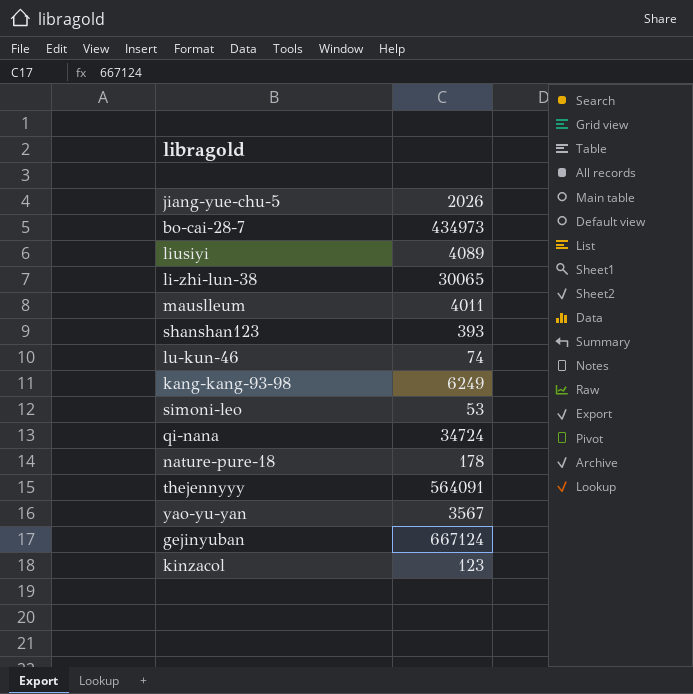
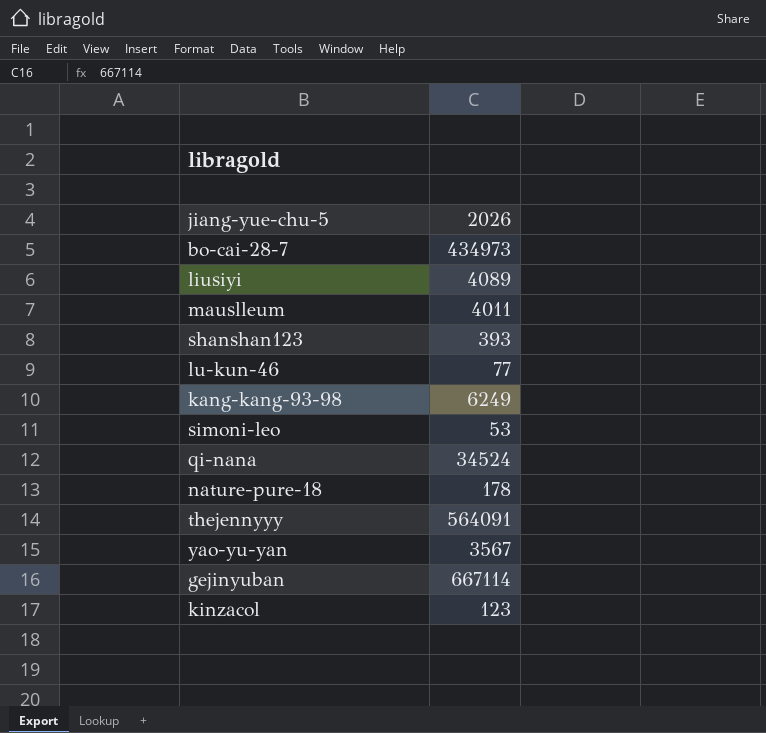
row li-zhi-lun-38: 30065 -> none
lu-kun-46 | 2026: 74 -> 77
qi-nana | 2026: 34724 -> 34524
gejinyuban | 2026: 667124 -> 667114

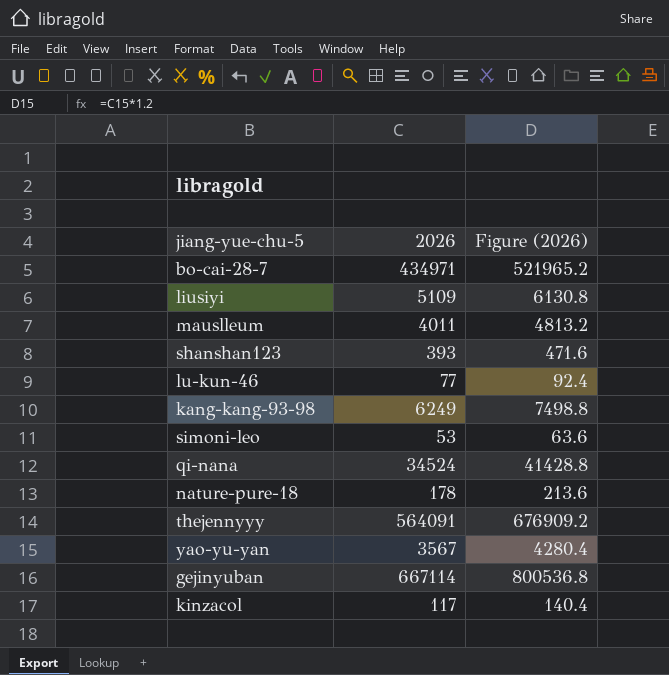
column Figure (2026) | formula: none -> [2026] * 1.2
bo-cai-28-7 | 2026: 434973 -> 434971
liusiyi | 2026: 4089 -> 5109
kinzacol | 2026: 123 -> 117

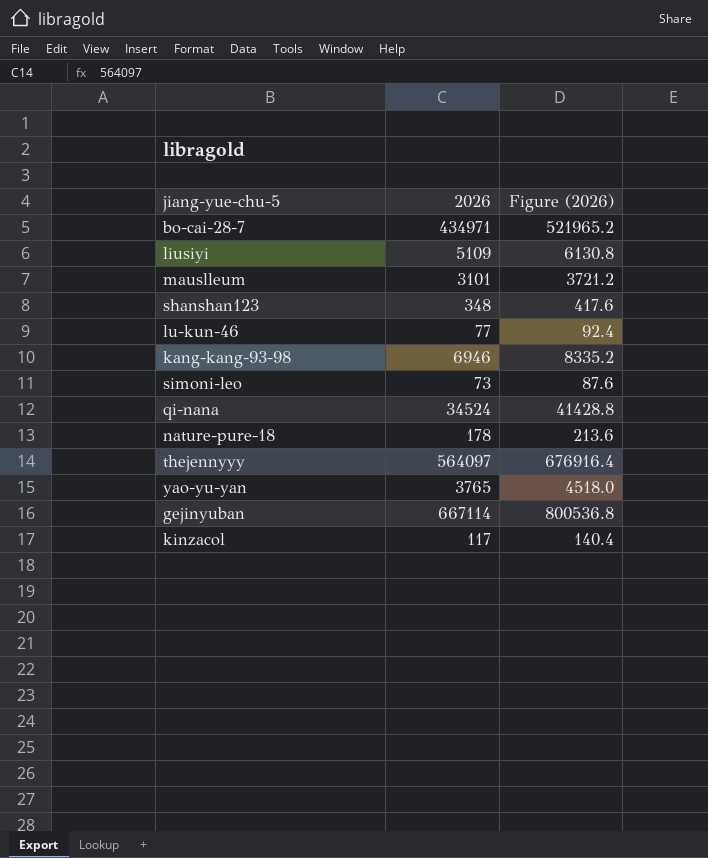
mauslleum | 2026: 4011 -> 3101
mauslleum | Figure (2026): 4813.2 -> 3721.2
shanshan123 | 2026: 393 -> 348
shanshan123 | Figure (2026): 471.6 -> 417.6
kang-kang-93-98 | 2026: 6249 -> 6946
kang-kang-93-98 | Figure (2026): 7498.8 -> 8335.2
simoni-leo | 2026: 53 -> 73
simoni-leo | Figure (2026): 63.6 -> 87.6
thejennyyy | 2026: 564091 -> 564097
thejennyyy | Figure (2026): 676909.2 -> 676916.4
yao-yu-yan | 2026: 3567 -> 3765
yao-yu-yan | Figure (2026): 4280.4 -> 4518.0

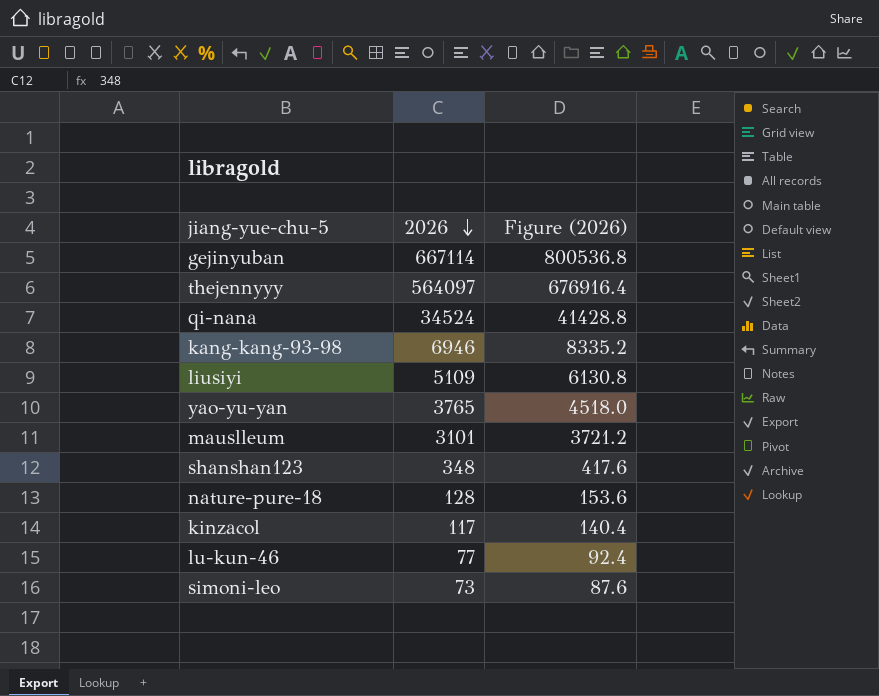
row order: none -> 2026 descending
row bo-cai-28-7: 434971 | 521965.2 -> none
nature-pure-18 | 2026: 178 -> 128
nature-pure-18 | Figure (2026): 213.6 -> 153.6

